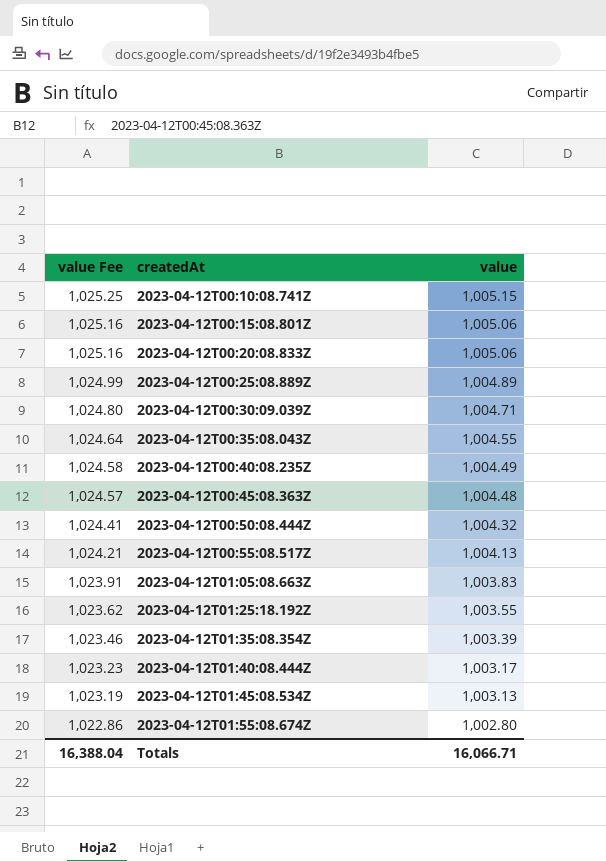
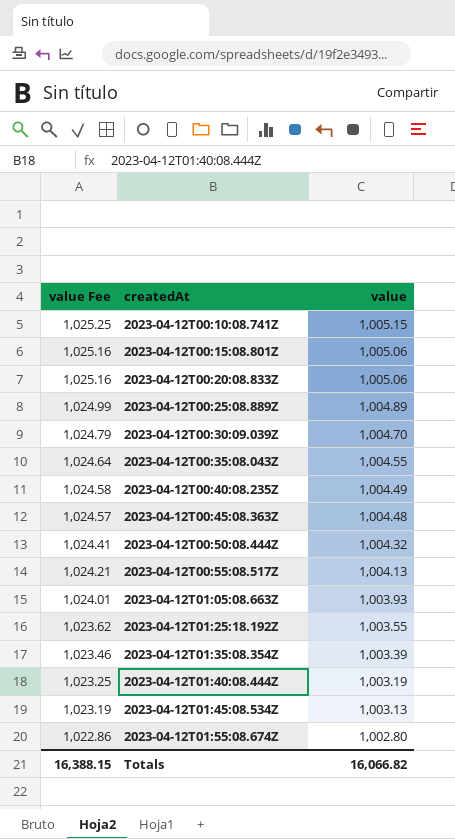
2023-04-12T00:30:09.039Z | value Fee: 1,024.80 -> 1,024.79
2023-04-12T00:30:09.039Z | value: 1,004.71 -> 1,004.70
2023-04-12T01:05:08.663Z | value Fee: 1,023.91 -> 1,024.01
2023-04-12T01:05:08.663Z | value: 1,003.83 -> 1,003.93
2023-04-12T01:40:08.444Z | value Fee: 1,023.23 -> 1,023.25
2023-04-12T01:40:08.444Z | value: 1,003.17 -> 1,003.19
Totals | value Fee: 16,388.04 -> 16,388.15
Totals | value: 16,066.71 -> 16,066.82

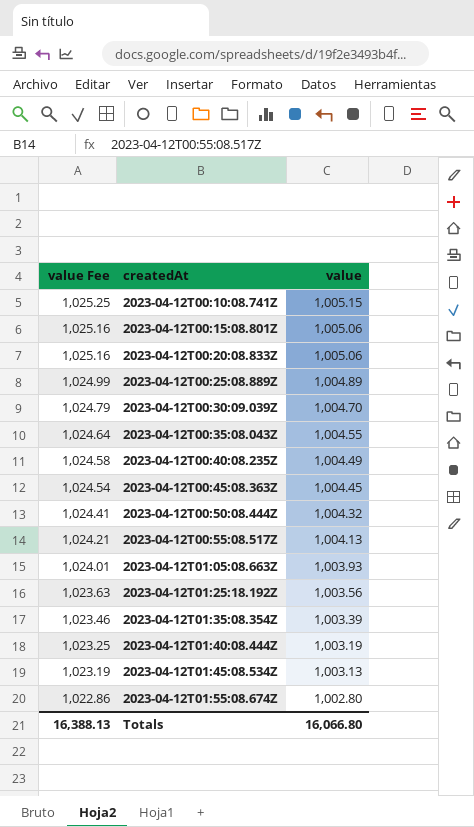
2023-04-12T00:45:08.363Z | value Fee: 1,024.57 -> 1,024.54
2023-04-12T00:45:08.363Z | value: 1,004.48 -> 1,004.45
2023-04-12T01:25:18.192Z | value Fee: 1,023.62 -> 1,023.63
2023-04-12T01:25:18.192Z | value: 1,003.55 -> 1,003.56
Totals | value Fee: 16,388.15 -> 16,388.13
Totals | value: 16,066.82 -> 16,066.80

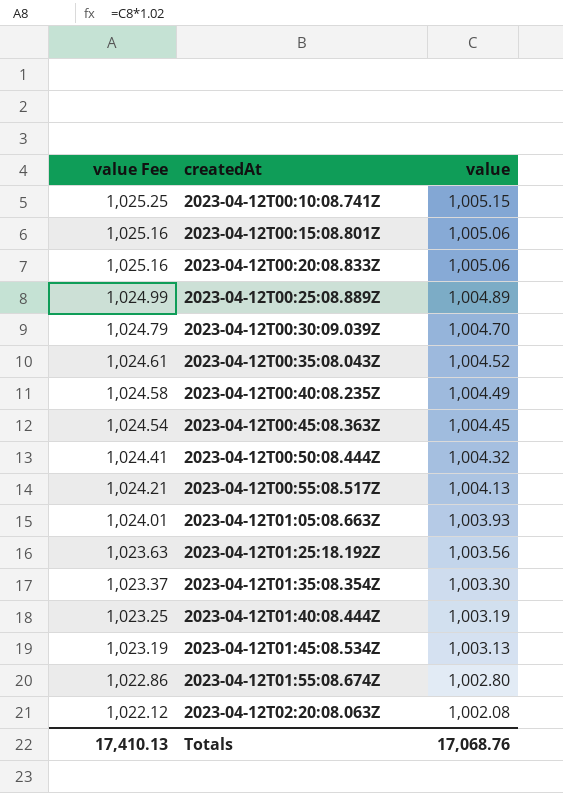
2023-04-12T00:35:08.043Z | value Fee: 1,024.64 -> 1,024.61
2023-04-12T00:35:08.043Z | value: 1,004.55 -> 1,004.52
2023-04-12T01:35:08.354Z | value Fee: 1,023.46 -> 1,023.37
2023-04-12T01:35:08.354Z | value: 1,003.39 -> 1,003.30
row 2023-04-12T02:20:08.063Z: none -> 1,022.12 | 1,002.08
Totals | value Fee: 16,388.13 -> 17,410.13
Totals | value: 16,066.80 -> 17,068.76

